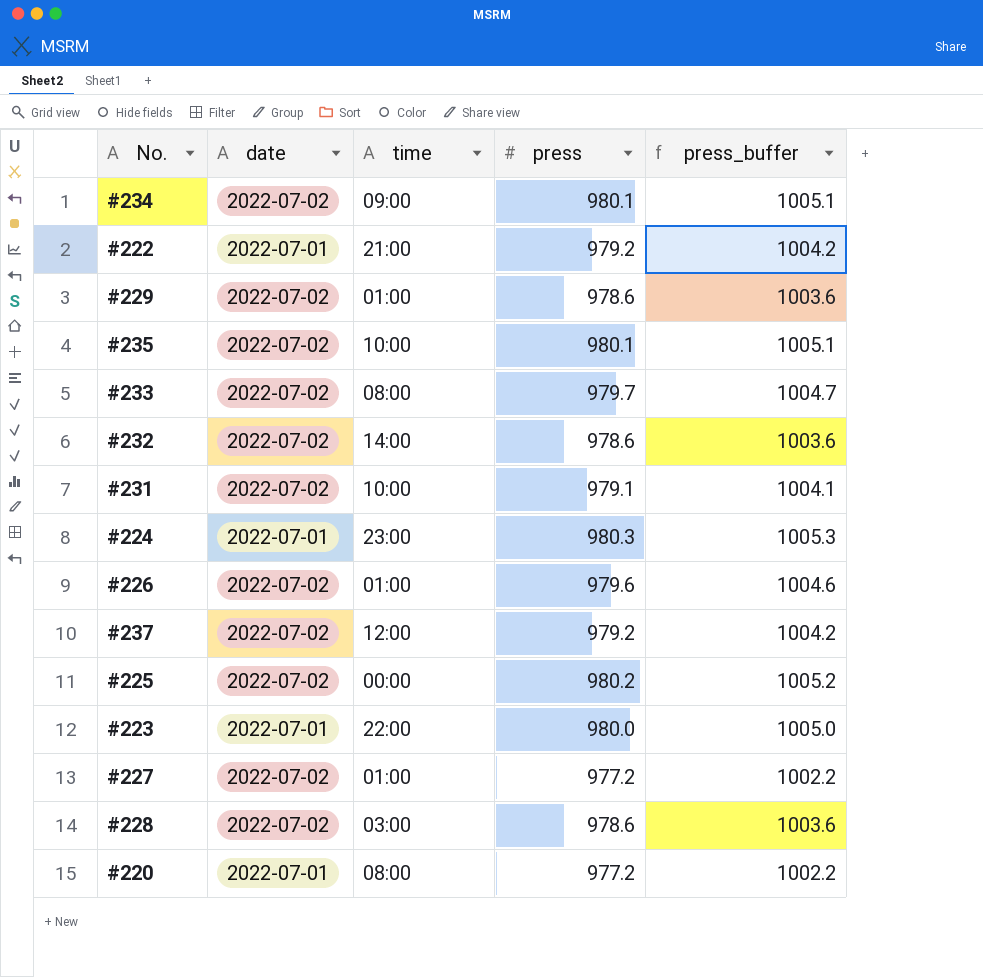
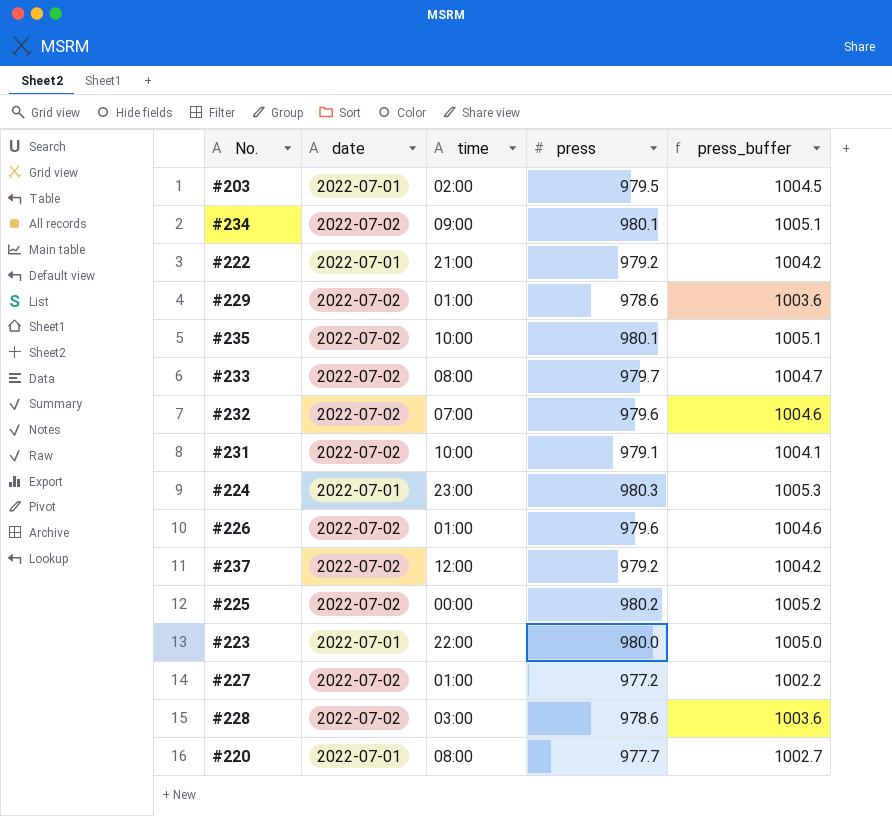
row #203: none -> 2022-07-01 | 02:00 | 979.5 | 1004.5
#232 | time: 14:00 -> 07:00
#232 | press: 978.6 -> 979.6
#232 | press_buffer: 1003.6 -> 1004.6
#220 | press: 977.2 -> 977.7
#220 | press_buffer: 1002.2 -> 1002.7

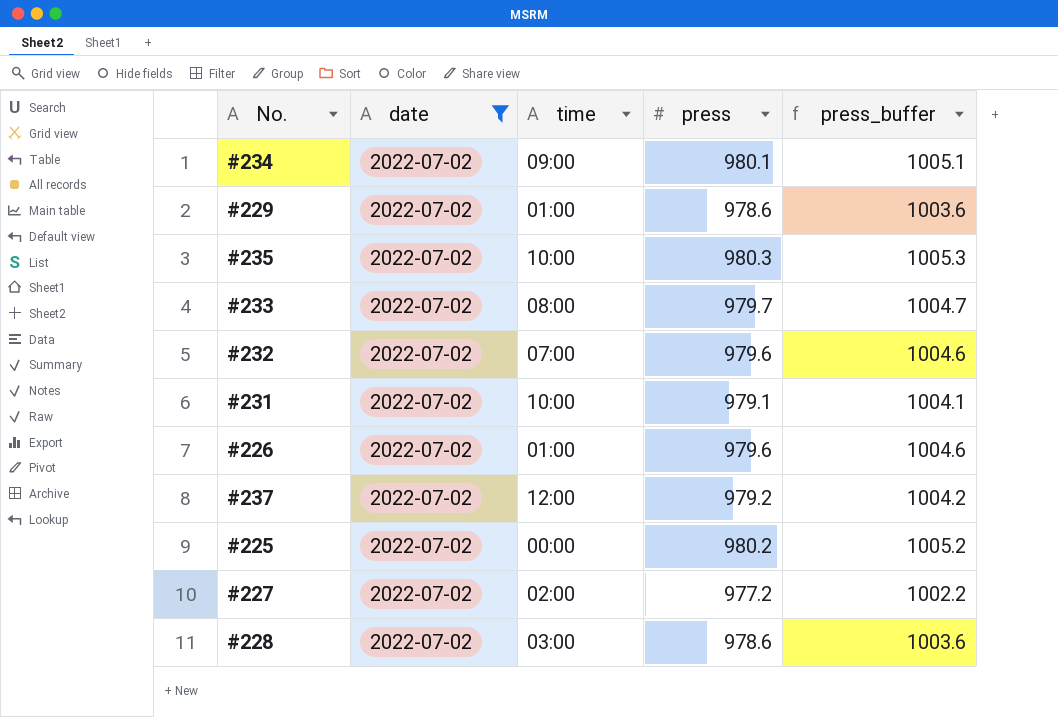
filter: none -> date = 2022-07-02
#235 | press: 980.1 -> 980.3
#235 | press_buffer: 1005.1 -> 1005.3
#227 | time: 01:00 -> 02:00

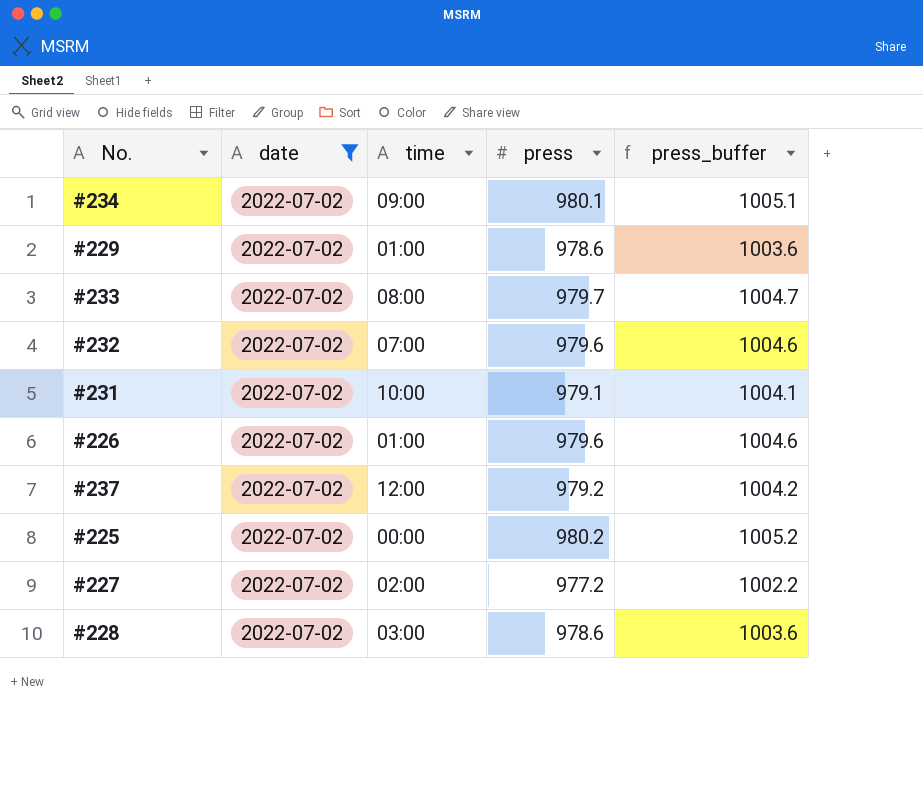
row #235: 2022-07-02 | 10:00 | 980.3 | 1005.3 -> none

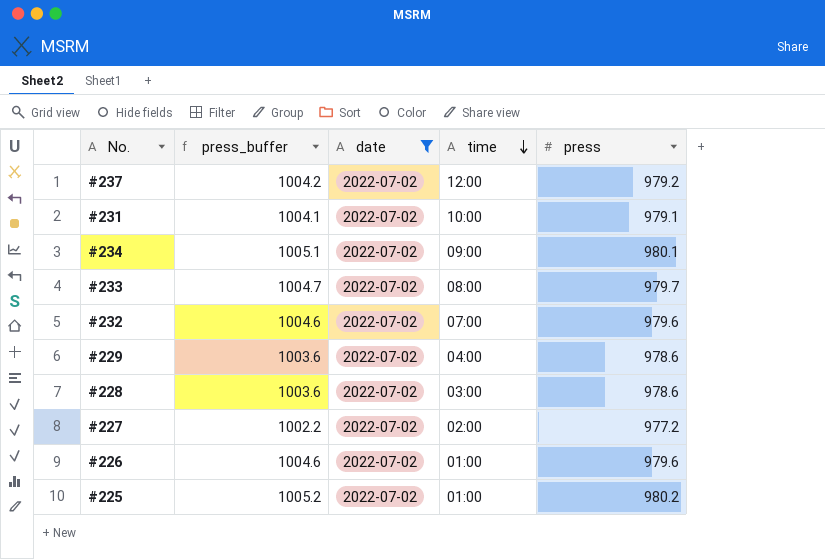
row order: none -> time descending
column press_buffer | position: 5 -> 2
#229 | time: 01:00 -> 04:00
#225 | time: 00:00 -> 01:00

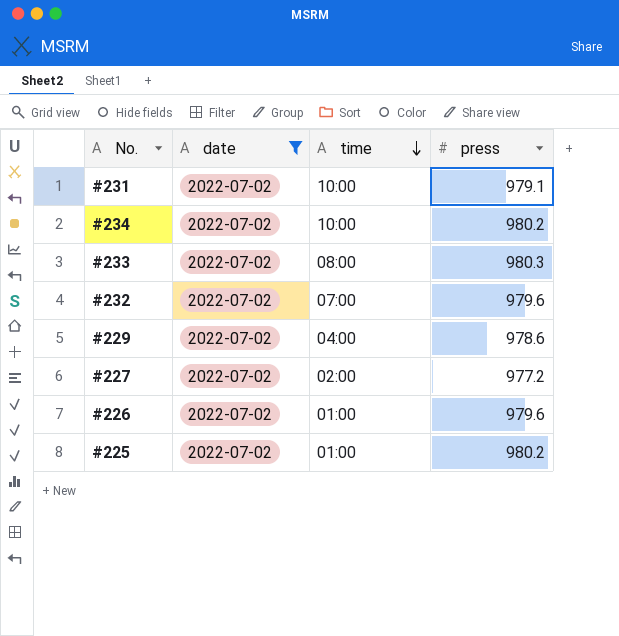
column press_buffer | formula: [press] + 25 -> none
row #237: 1004.2 | 2022-07-02 | 12:00 | 979.2 -> none
row #228: 1003.6 | 2022-07-02 | 03:00 | 978.6 -> none
#234 | time: 09:00 -> 10:00
#234 | press: 980.1 -> 980.2
#233 | press: 979.7 -> 980.3

